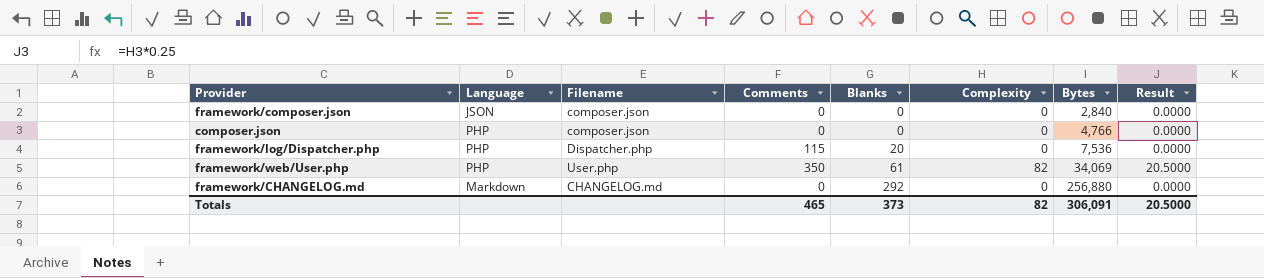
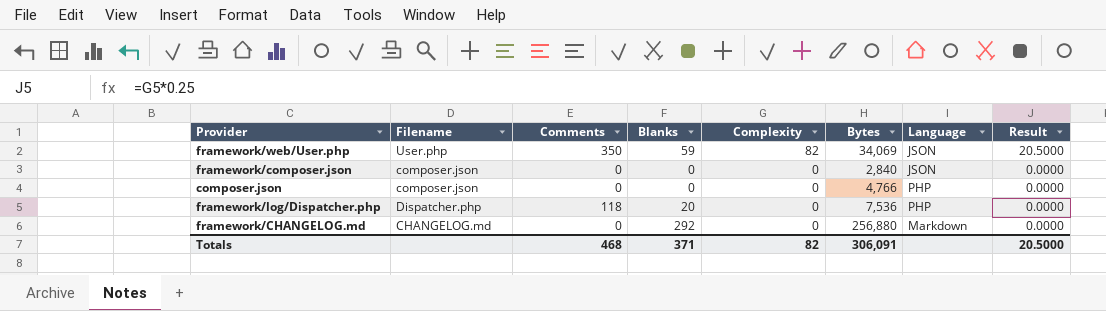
row order: Blanks ascending -> Complexity descending
column Language | position: 2 -> 7
framework/web/User.php | Blanks: 61 -> 59
framework/web/User.php | Language: PHP -> JSON
framework/log/Dispatcher.php | Comments: 115 -> 118
Totals | Comments: 465 -> 468
Totals | Blanks: 373 -> 371

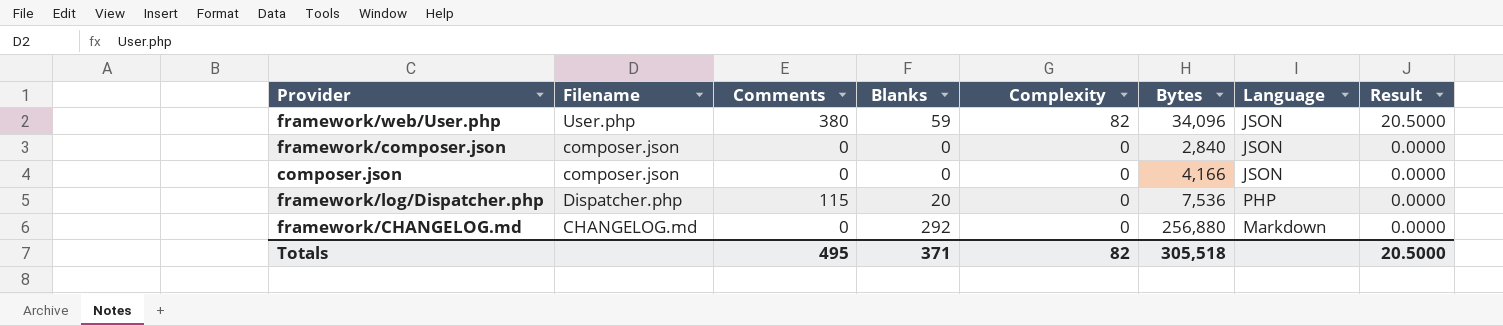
framework/web/User.php | Comments: 350 -> 380
framework/web/User.php | Bytes: 34,069 -> 34,096
composer.json | Bytes: 4,766 -> 4,166
composer.json | Language: PHP -> JSON
framework/log/Dispatcher.php | Comments: 118 -> 115
Totals | Comments: 468 -> 495
Totals | Bytes: 306,091 -> 305,518

